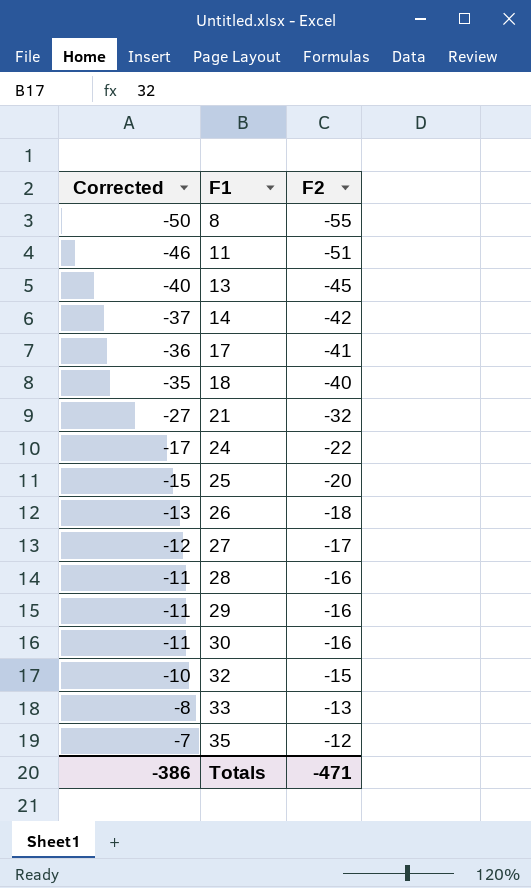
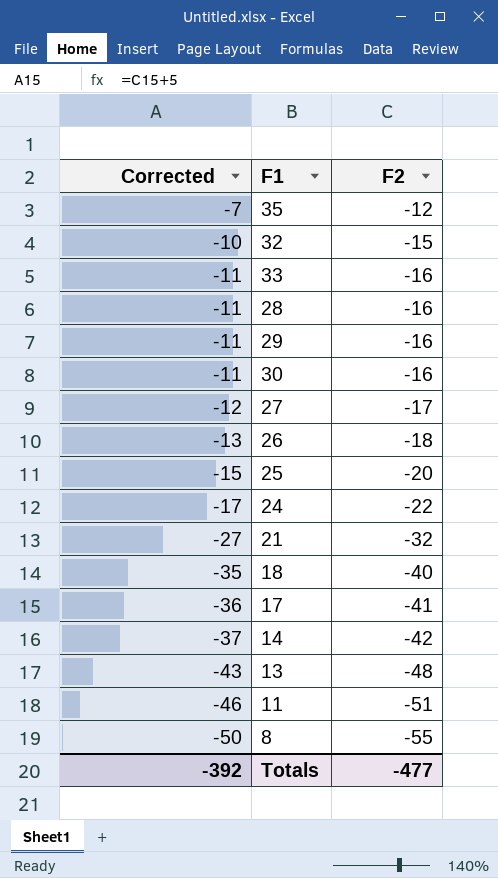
row order: Corrected ascending -> Corrected descending
33 | Corrected: -8 -> -11
33 | F2: -13 -> -16
13 | Corrected: -40 -> -43
13 | F2: -45 -> -48
Totals | Corrected: -386 -> -392
Totals | F2: -471 -> -477

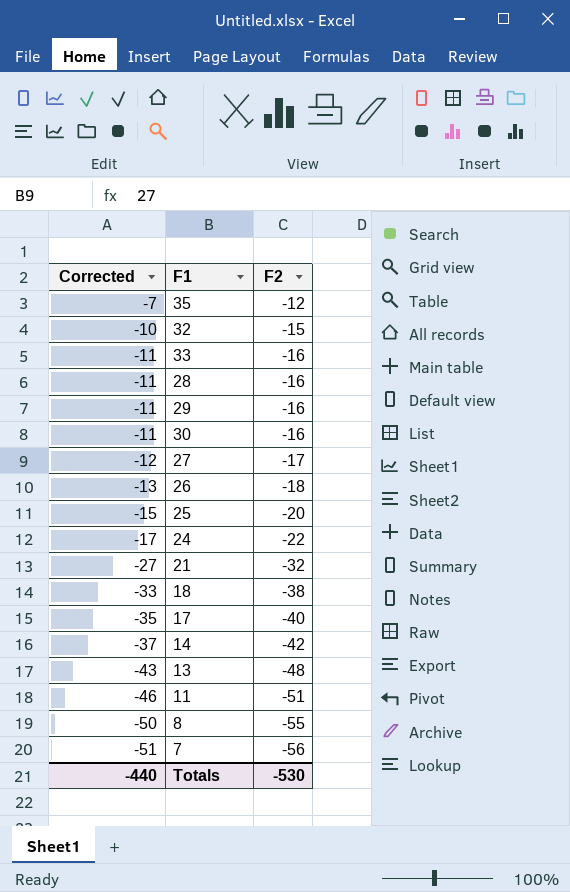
18 | Corrected: -35 -> -33
18 | F2: -40 -> -38
17 | Corrected: -36 -> -35
17 | F2: -41 -> -40
row 7: none -> -51 | -56
Totals | Corrected: -392 -> -440
Totals | F2: -477 -> -530

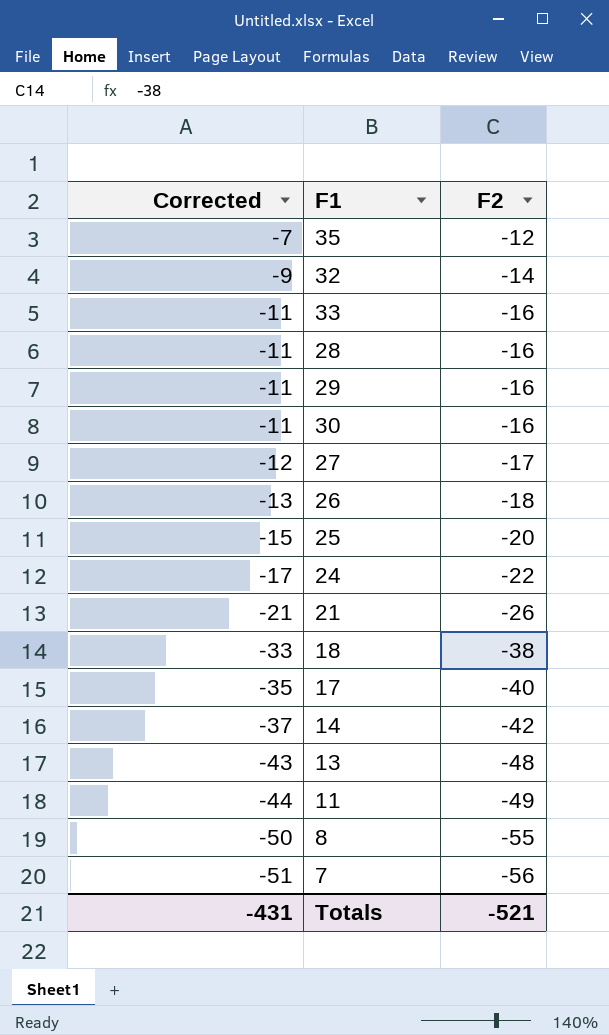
32 | Corrected: -10 -> -9
32 | F2: -15 -> -14
21 | Corrected: -27 -> -21
21 | F2: -32 -> -26
11 | Corrected: -46 -> -44
11 | F2: -51 -> -49
Totals | Corrected: -440 -> -431
Totals | F2: -530 -> -521

